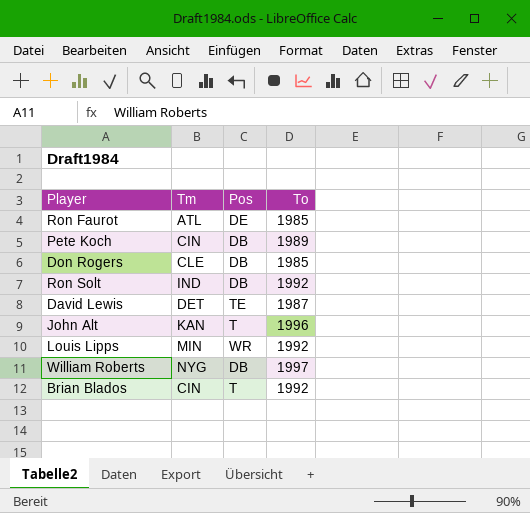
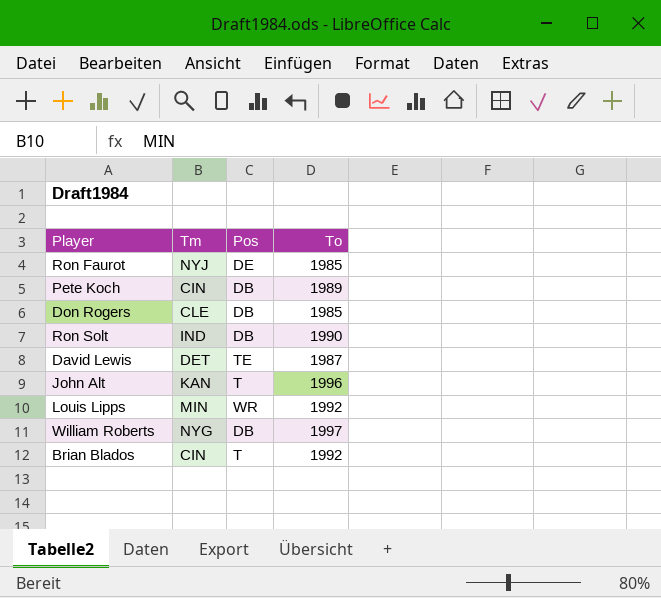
Ron Faurot | Tm: ATL -> NYJ
Ron Solt | To: 1992 -> 1990

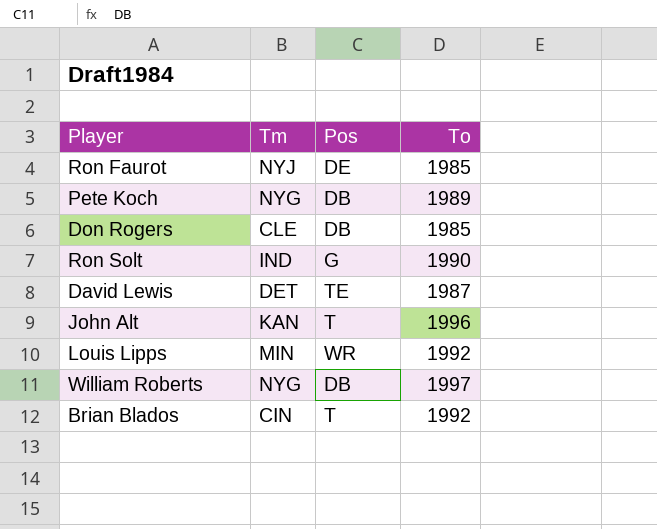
Pete Koch | Tm: CIN -> NYG
Ron Solt | Pos: DB -> G

